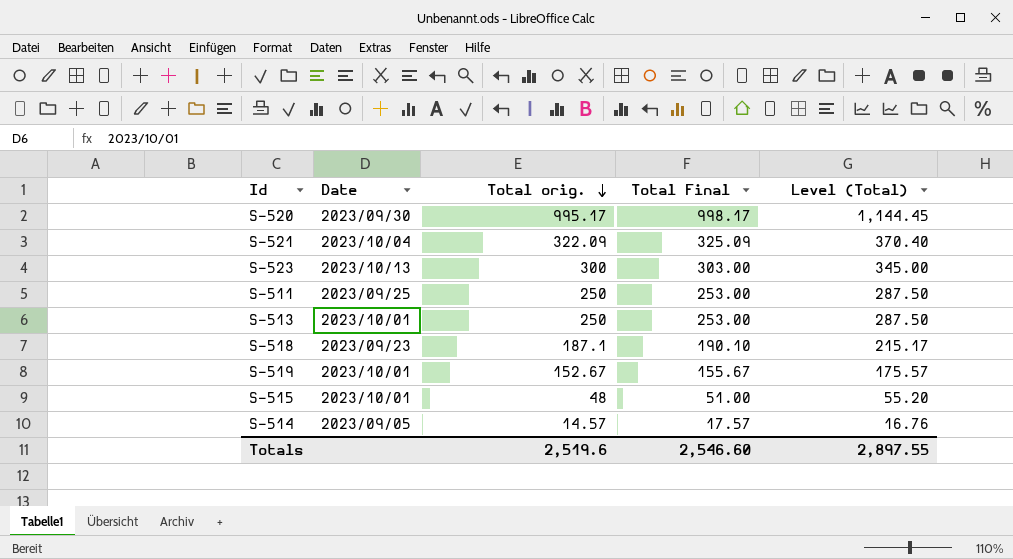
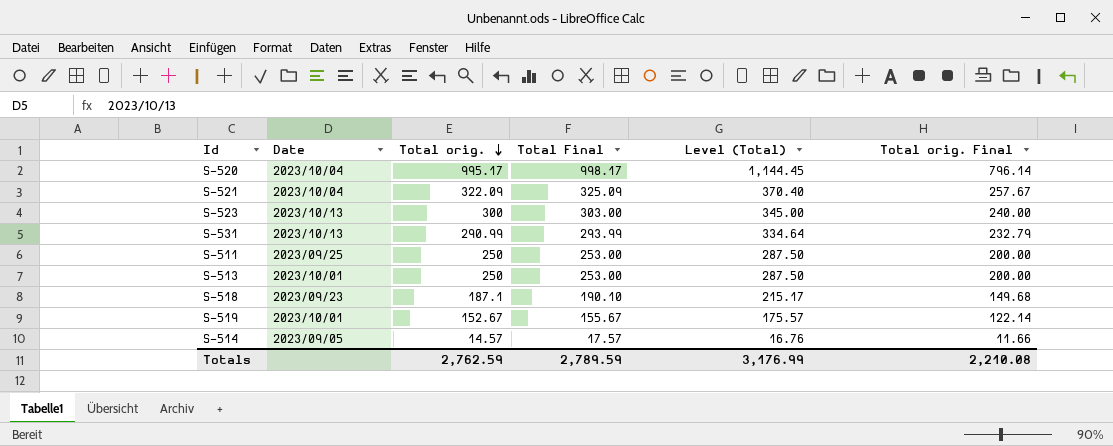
column Total orig. Final | formula: none -> [Total orig.] * 0.8
row S-515: 2023/10/01 | 48 | 51.00 | 55.20 -> none
S-520 | Date: 2023/09/30 -> 2023/10/04
row S-531: none -> 2023/10/13 | 290.99 | 293.99 | 334.64 | 232.79
Totals | Total orig.: 2,519.6 -> 2,762.59
Totals | Total Final: 2,546.60 -> 2,789.59
Totals | Level (Total): 2,897.55 -> 3,176.99

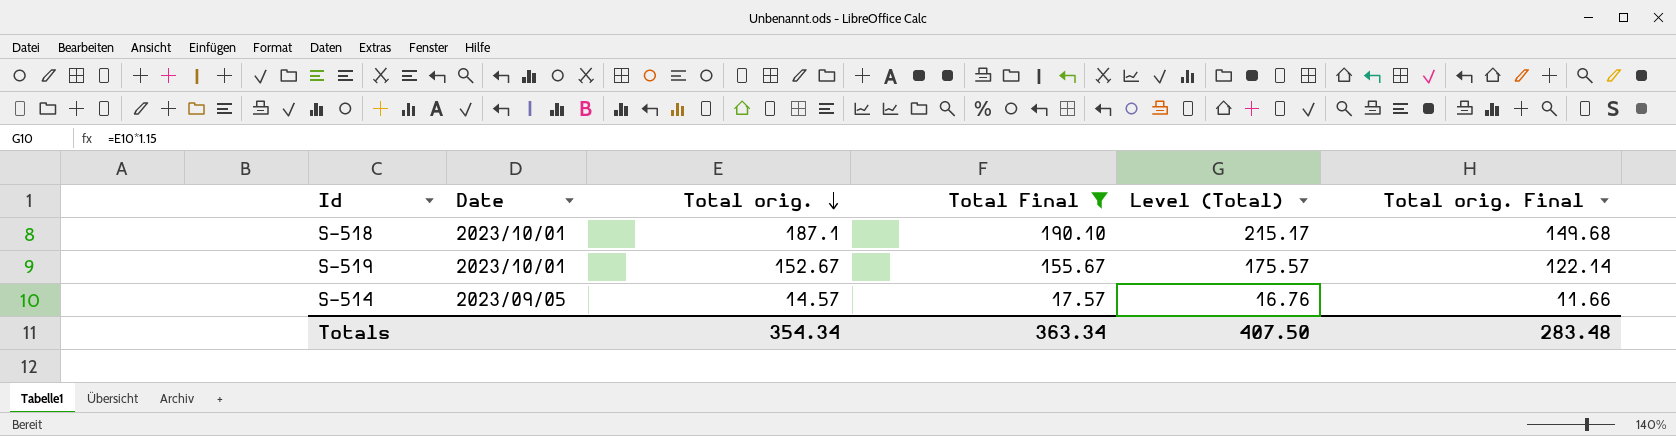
filter: none -> Total Final <= 190.10
S-518 | Date: 2023/09/23 -> 2023/10/01
Totals | Total orig.: 2,762.59 -> 354.34
Totals | Total Final: 2,789.59 -> 363.34
Totals | Level (Total): 3,176.99 -> 407.50
Totals | Total orig. Final: 2,210.08 -> 283.48

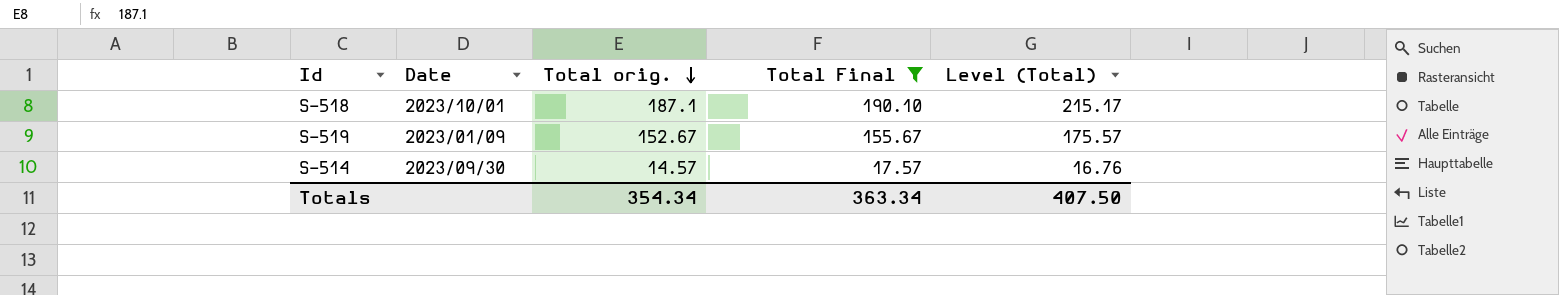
column Total orig. Final | formula: [Total orig.] * 0.8 -> none
S-519 | Date: 2023/10/01 -> 2023/01/09
S-514 | Date: 2023/09/05 -> 2023/09/30

